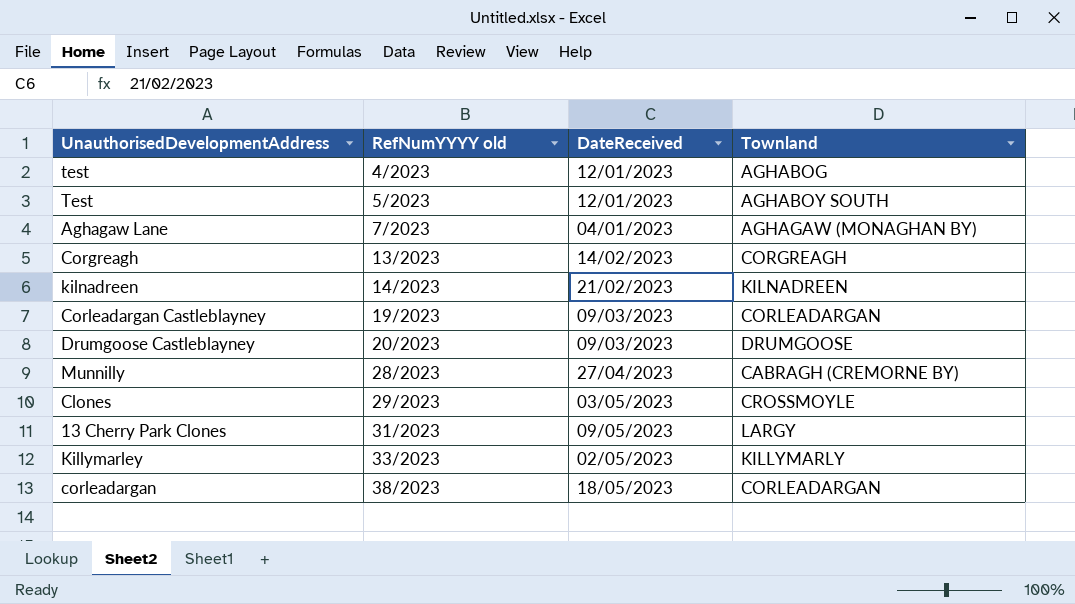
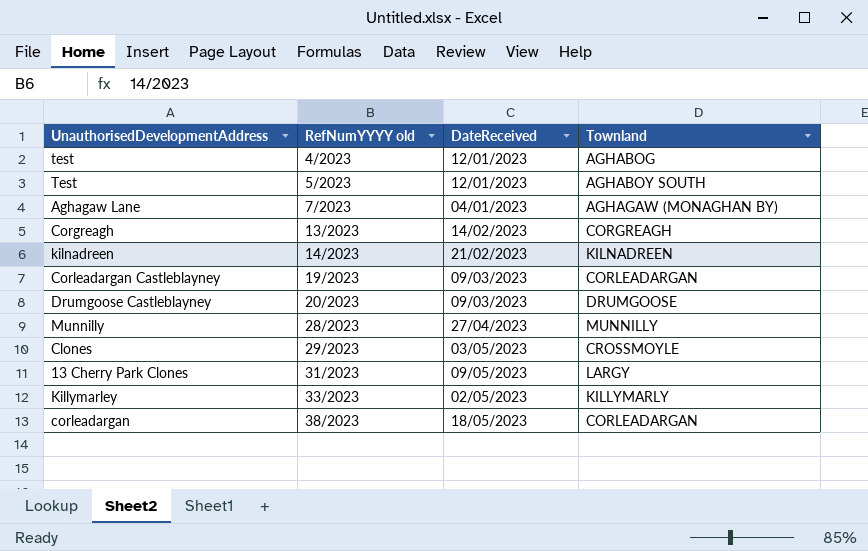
Munnilly | Townland: CABRAGH (CREMORNE BY) -> MUNNILLY

